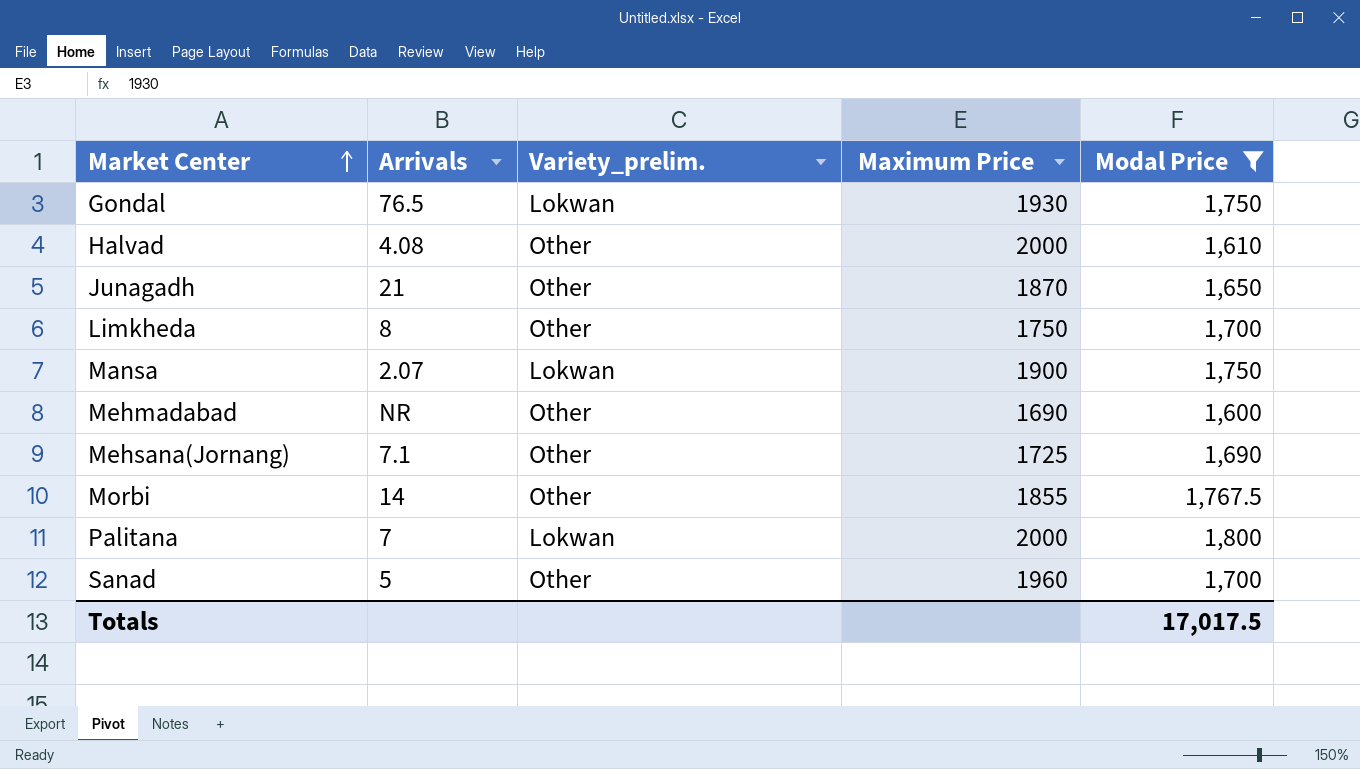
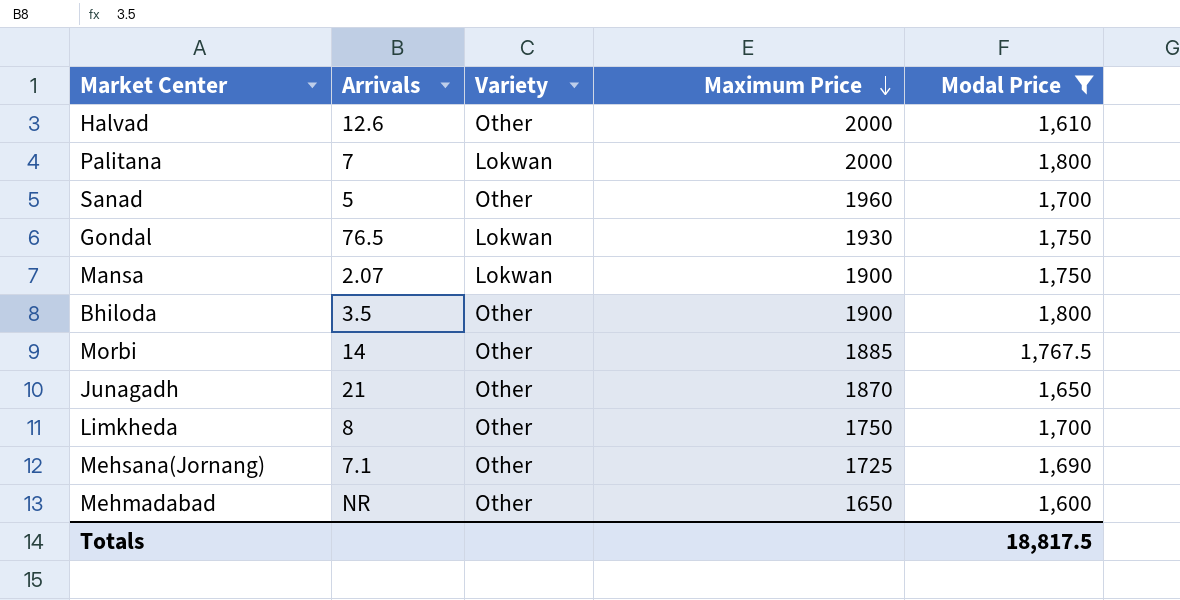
row order: Market Center ascending -> Maximum Price descending
column name: Variety_prelim. -> Variety
Halvad | Arrivals: 4.08 -> 12.6
row Bhiloda: none -> 3.5 | Other | 1900 | 1,800
Morbi | Maximum Price: 1855 -> 1885
Mehmadabad | Maximum Price: 1690 -> 1650
Totals | Modal Price: 17,017.5 -> 18,817.5

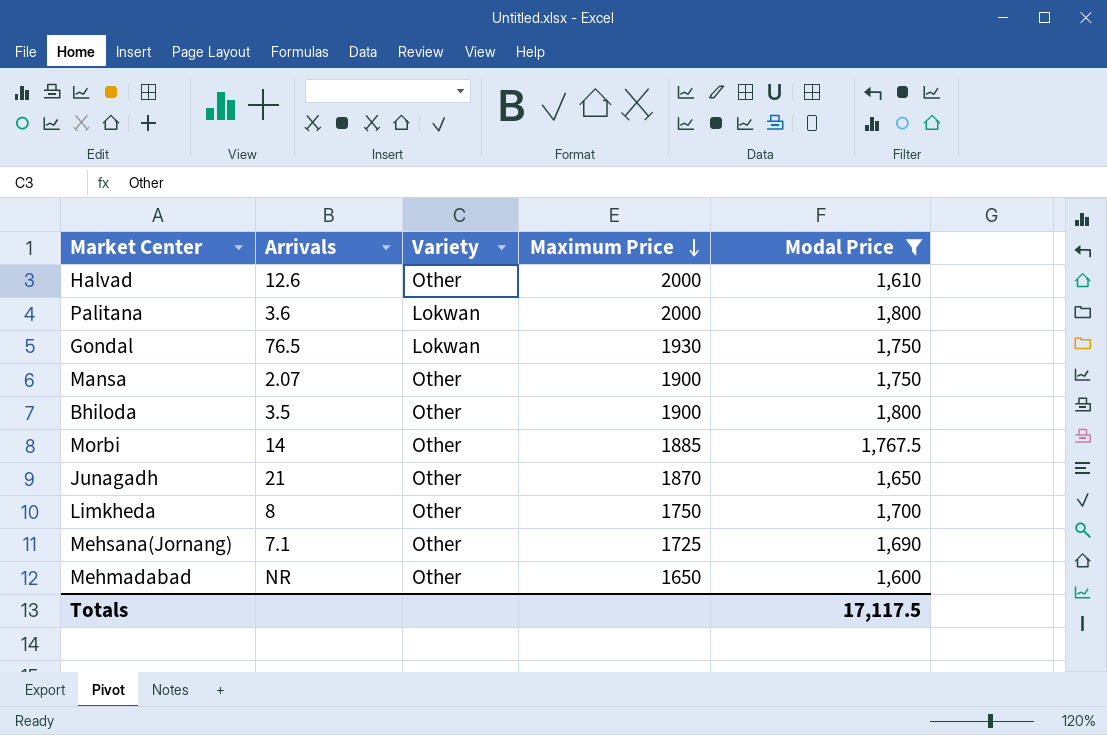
row Sanad: 5 | Other | 1960 | 1,700 -> none
Palitana | Arrivals: 7 -> 3.6
Mansa | Variety: Lokwan -> Other
Totals | Modal Price: 18,817.5 -> 17,117.5

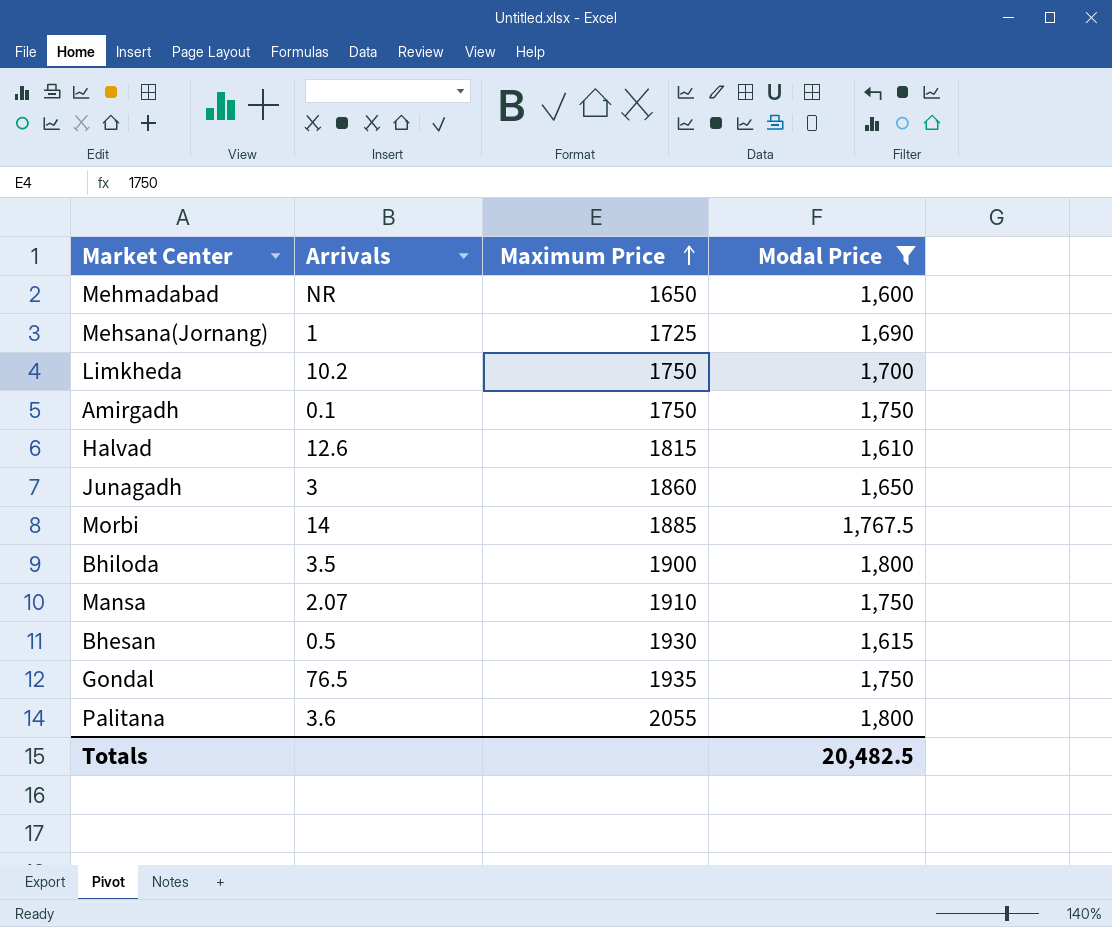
row order: Maximum Price descending -> Maximum Price ascending
column Variety | position: 3 -> none
Mehsana(Jornang) | Arrivals: 7.1 -> 1
Limkheda | Arrivals: 8 -> 10.2
row Amirgadh: none -> 0.1 | 1750 | 1,750
Halvad | Maximum Price: 2000 -> 1815
Junagadh | Arrivals: 21 -> 3
Junagadh | Maximum Price: 1870 -> 1860
Mansa | Maximum Price: 1900 -> 1910
row Bhesan: none -> 0.5 | 1930 | 1,615
Gondal | Maximum Price: 1930 -> 1935
Palitana | Maximum Price: 2000 -> 2055
Totals | Modal Price: 17,117.5 -> 20,482.5

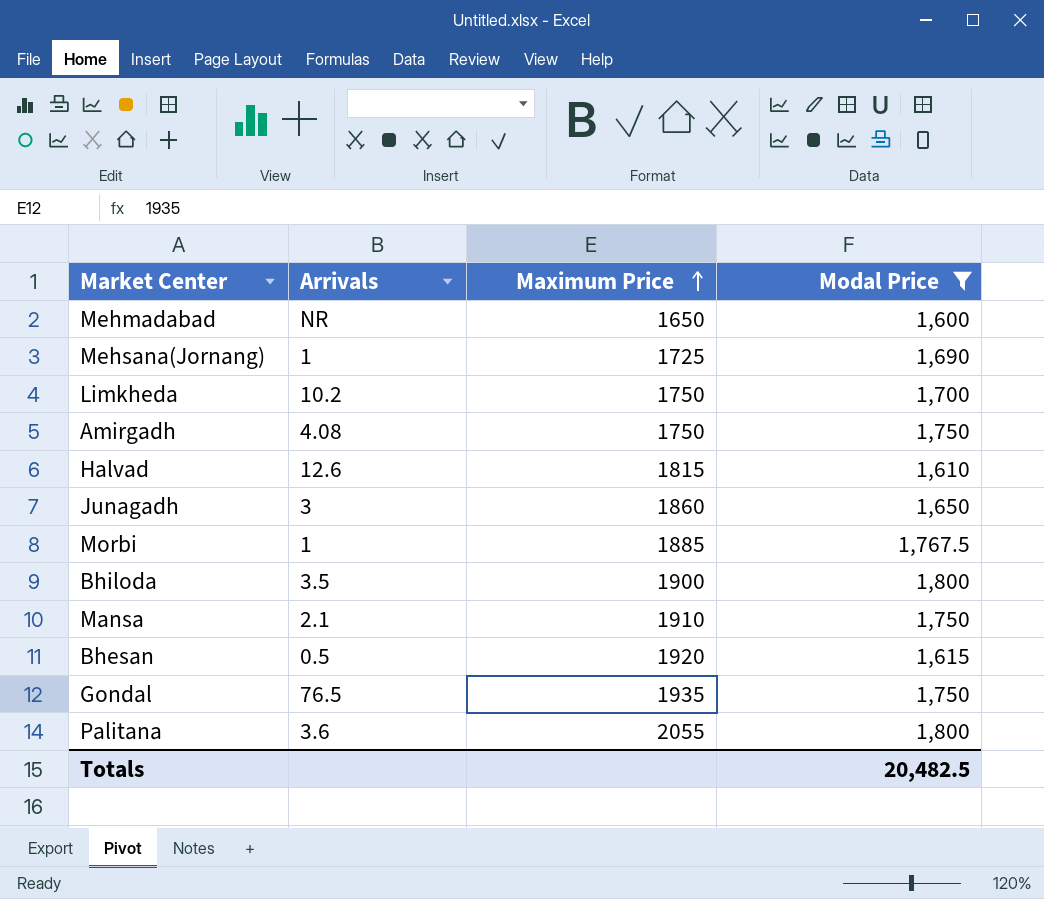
Amirgadh | Arrivals: 0.1 -> 4.08
Morbi | Arrivals: 14 -> 1
Mansa | Arrivals: 2.07 -> 2.1
Bhesan | Maximum Price: 1930 -> 1920

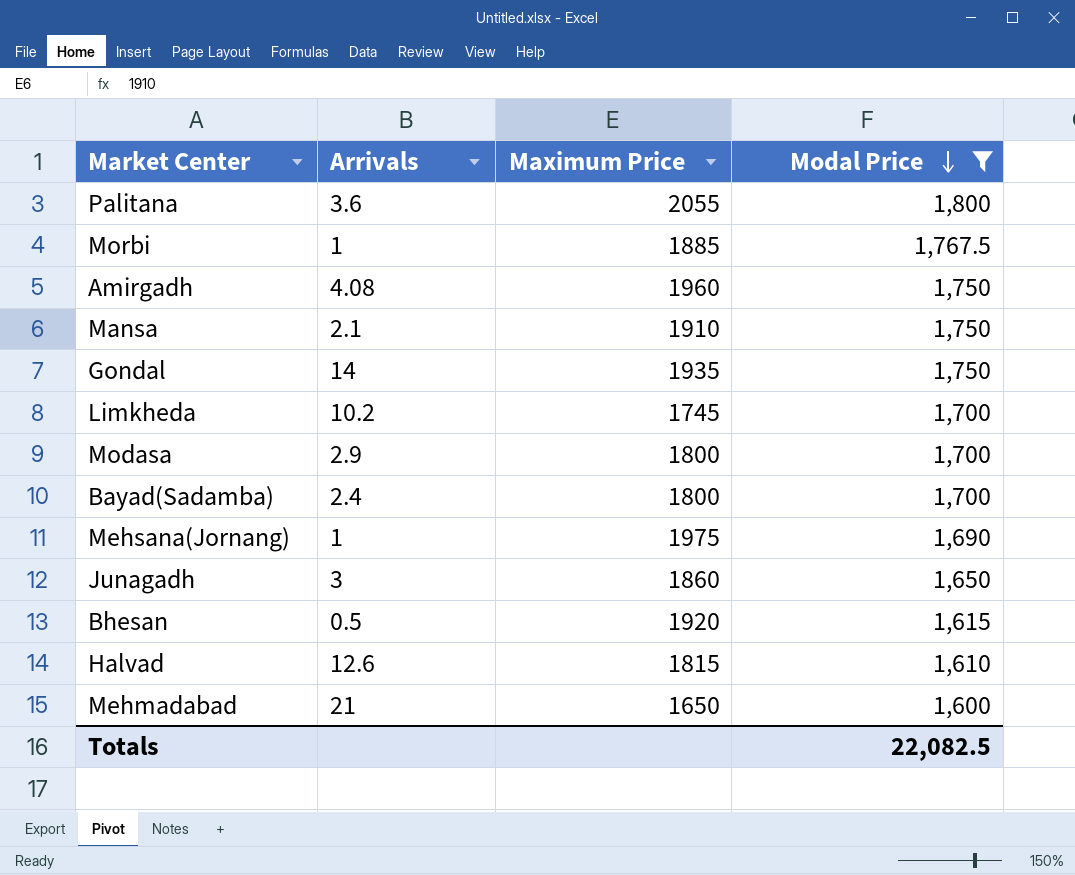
row order: Maximum Price ascending -> Modal Price descending
row Bhiloda: 3.5 | 1900 | 1,800 -> none
Amirgadh | Maximum Price: 1750 -> 1960
Gondal | Arrivals: 76.5 -> 14
Limkheda | Maximum Price: 1750 -> 1745
row Modasa: none -> 2.9 | 1800 | 1,700
row Bayad(Sadamba): none -> 2.4 | 1800 | 1,700
Mehsana(Jornang) | Maximum Price: 1725 -> 1975
Mehmadabad | Arrivals: NR -> 21
Totals | Modal Price: 20,482.5 -> 22,082.5

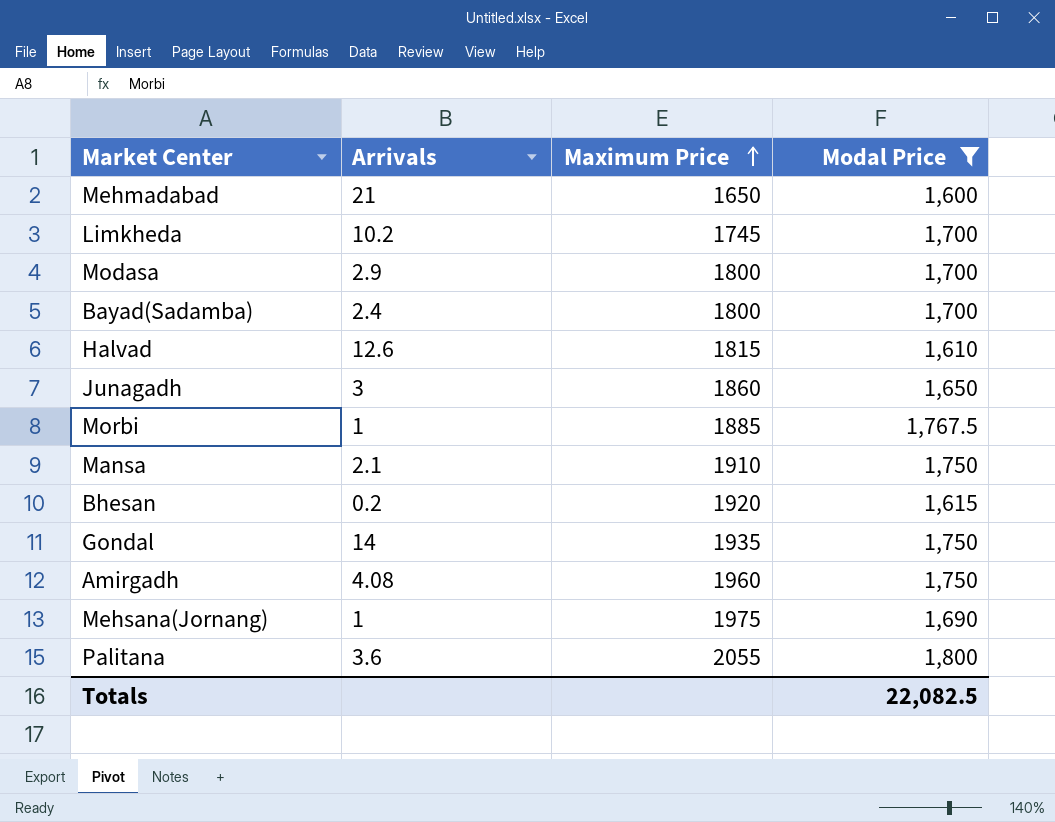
row order: Modal Price descending -> Maximum Price ascending
Bhesan | Arrivals: 0.5 -> 0.2

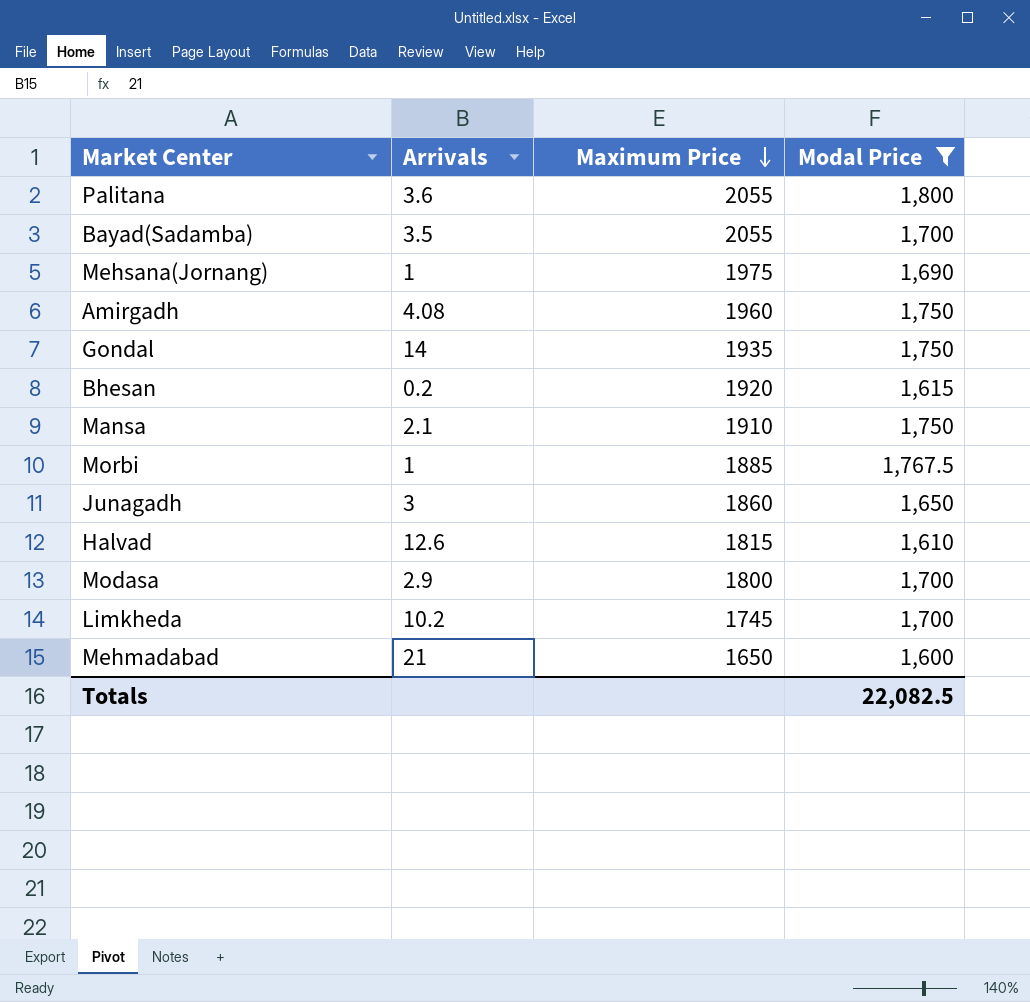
row order: Maximum Price ascending -> Maximum Price descending
Bayad(Sadamba) | Arrivals: 2.4 -> 3.5
Bayad(Sadamba) | Maximum Price: 1800 -> 2055

